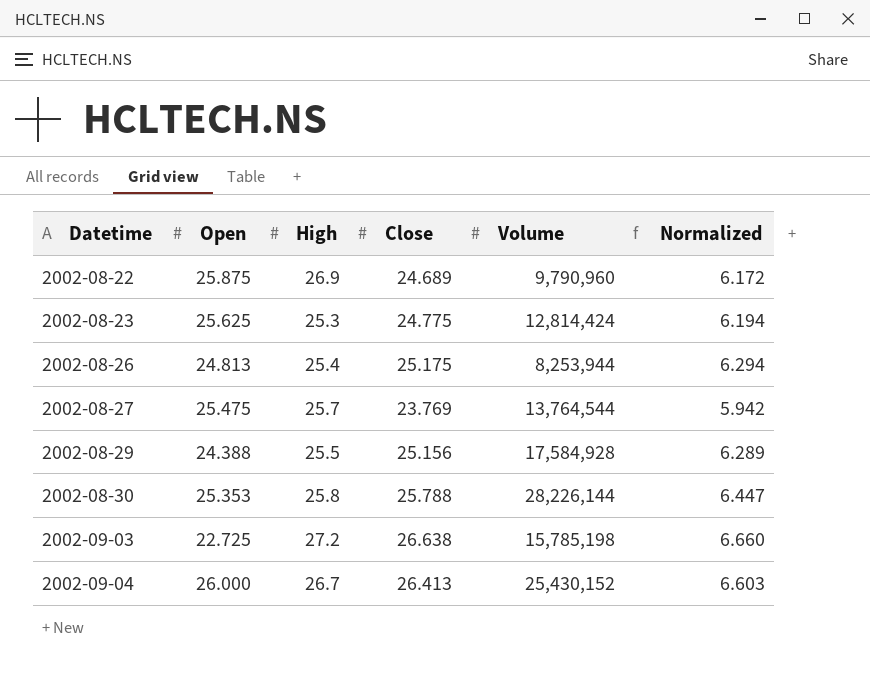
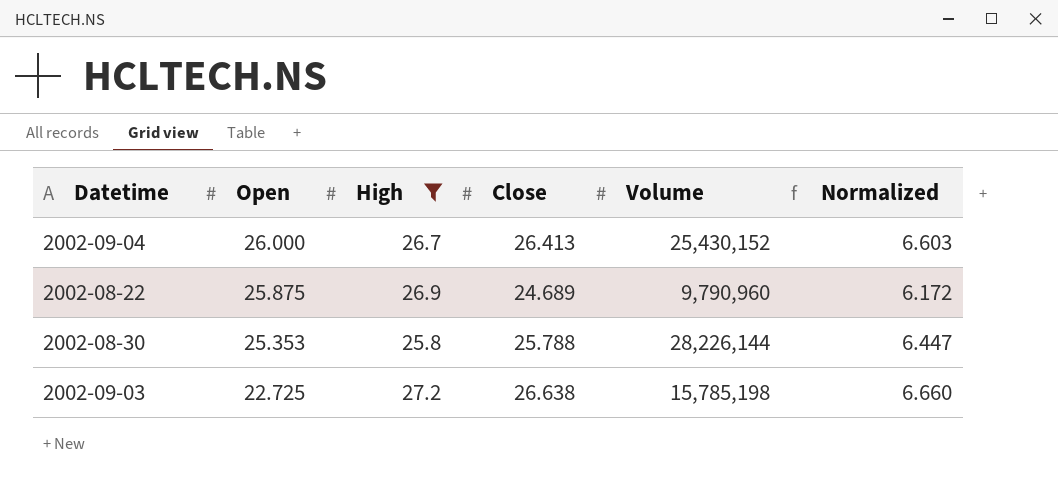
filter: none -> High >= 25.8
row order: Datetime ascending -> Open descending

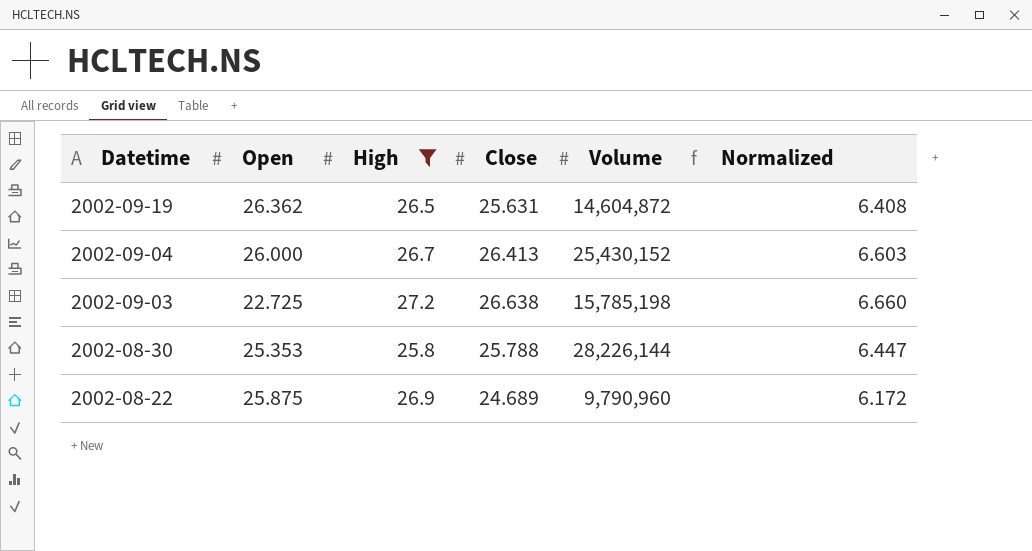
row order: Open descending -> Datetime descending
row 2002-09-19: none -> 26.362 | 26.5 | 25.631 | 14,604,872 | 6.408

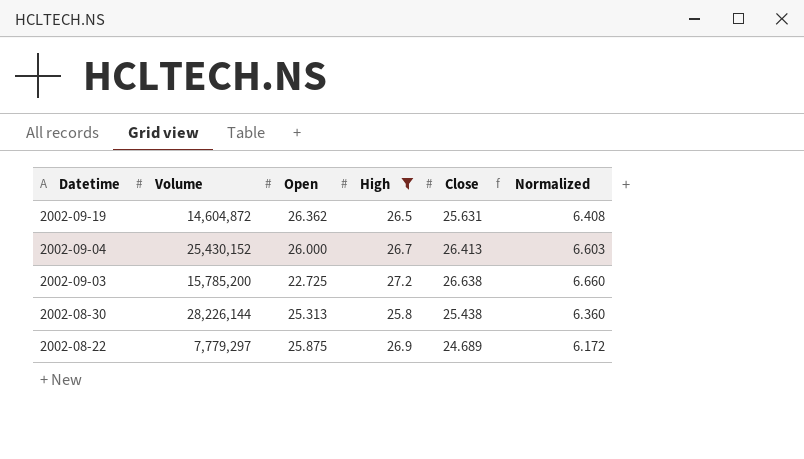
column Volume | position: 5 -> 2
2002-09-03 | Volume: 15,785,198 -> 15,785,200
2002-08-30 | Open: 25.353 -> 25.313
2002-08-30 | Close: 25.788 -> 25.438
2002-08-30 | Normalized: 6.447 -> 6.360
2002-08-22 | Volume: 9,790,960 -> 7,779,297

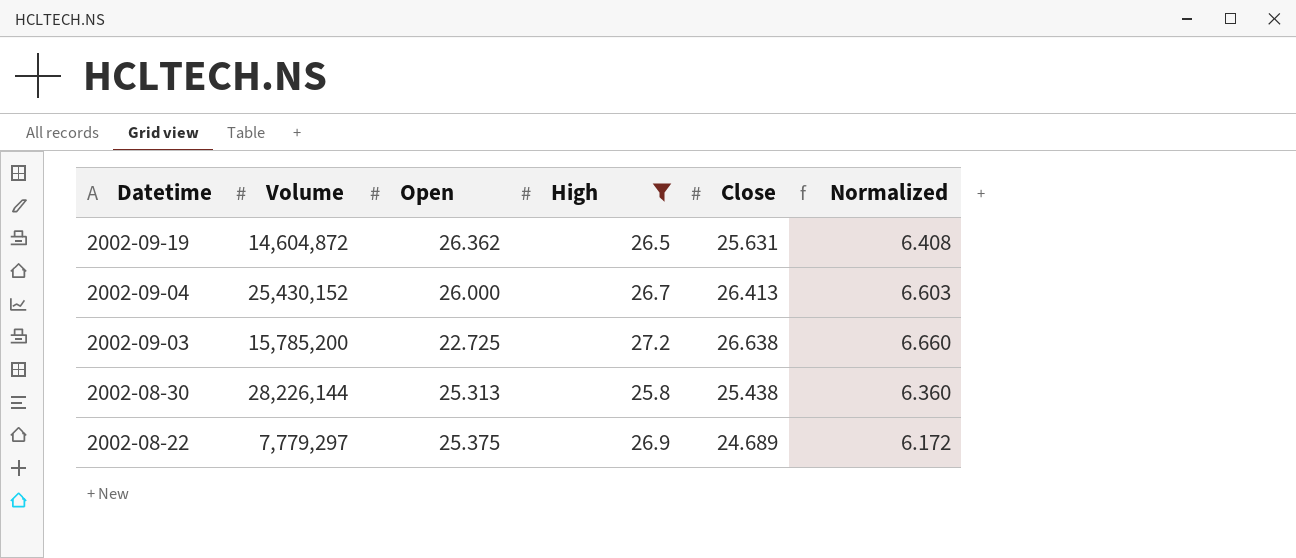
2002-08-22 | Open: 25.875 -> 25.375

